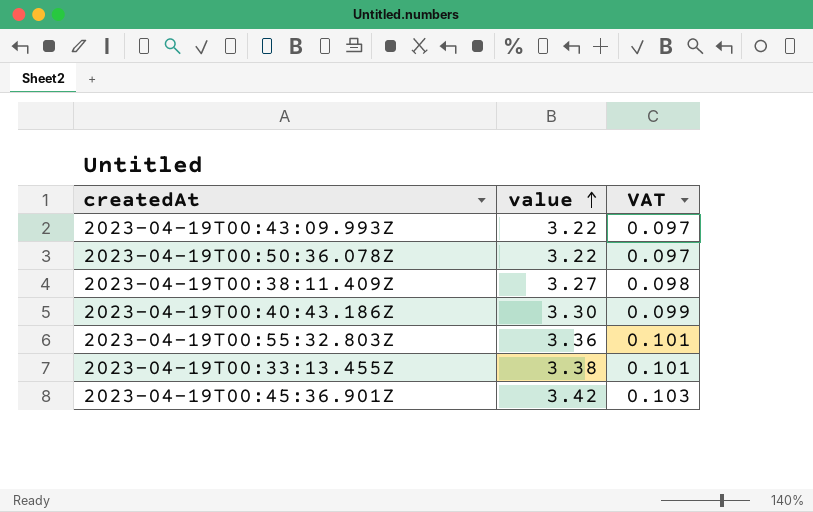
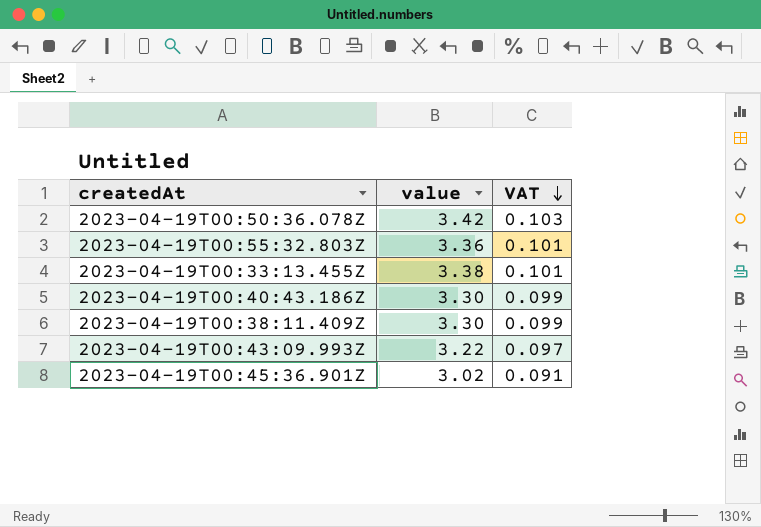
row order: value ascending -> VAT descending
2023-04-19T00:50:36.078Z | value: 3.22 -> 3.42
2023-04-19T00:50:36.078Z | VAT: 0.097 -> 0.103
2023-04-19T00:38:11.409Z | value: 3.27 -> 3.30
2023-04-19T00:38:11.409Z | VAT: 0.098 -> 0.099
2023-04-19T00:45:36.901Z | value: 3.42 -> 3.02
2023-04-19T00:45:36.901Z | VAT: 0.103 -> 0.091

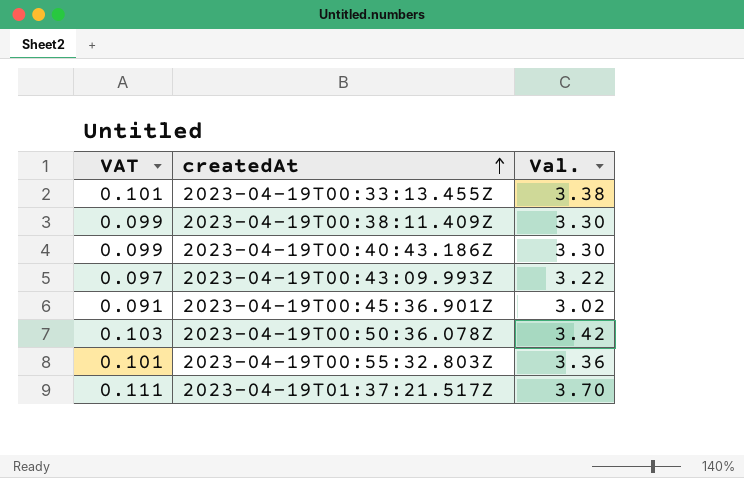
row order: VAT descending -> createdAt ascending
column VAT | position: 3 -> 1
column name: value -> Val.
row 2023-04-19T01:37:21.517Z: none -> 0.111 | 3.70

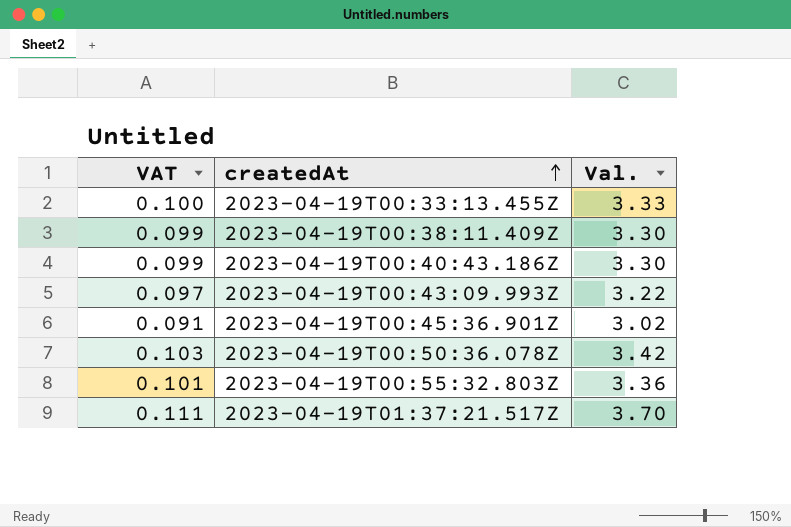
2023-04-19T00:33:13.455Z | VAT: 0.101 -> 0.100
2023-04-19T00:33:13.455Z | Val.: 3.38 -> 3.33

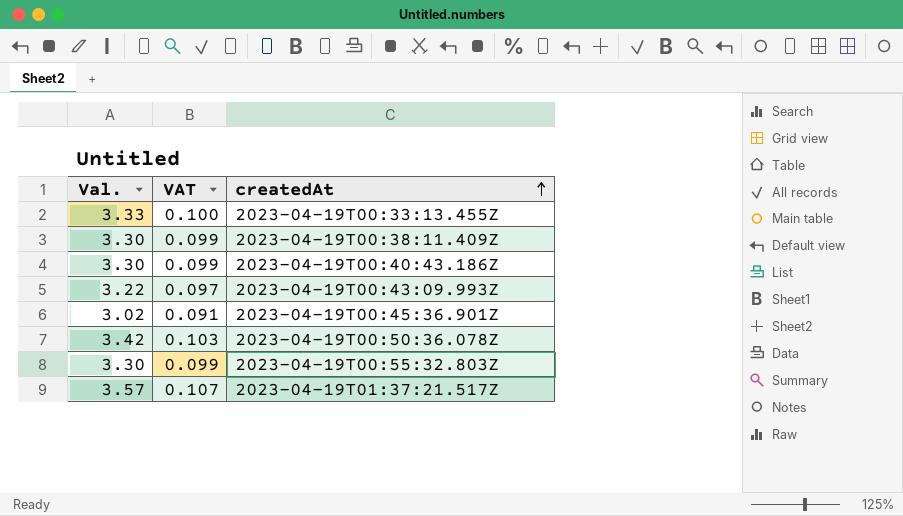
column Val. | position: 3 -> 1
2023-04-19T00:55:32.803Z | Val.: 3.36 -> 3.30
2023-04-19T00:55:32.803Z | VAT: 0.101 -> 0.099
2023-04-19T01:37:21.517Z | Val.: 3.70 -> 3.57
2023-04-19T01:37:21.517Z | VAT: 0.111 -> 0.107

